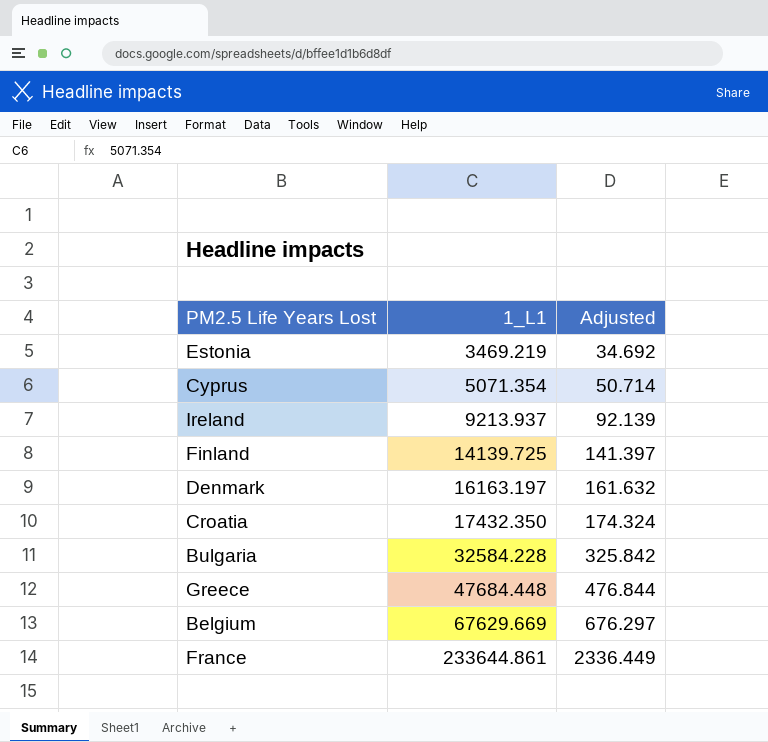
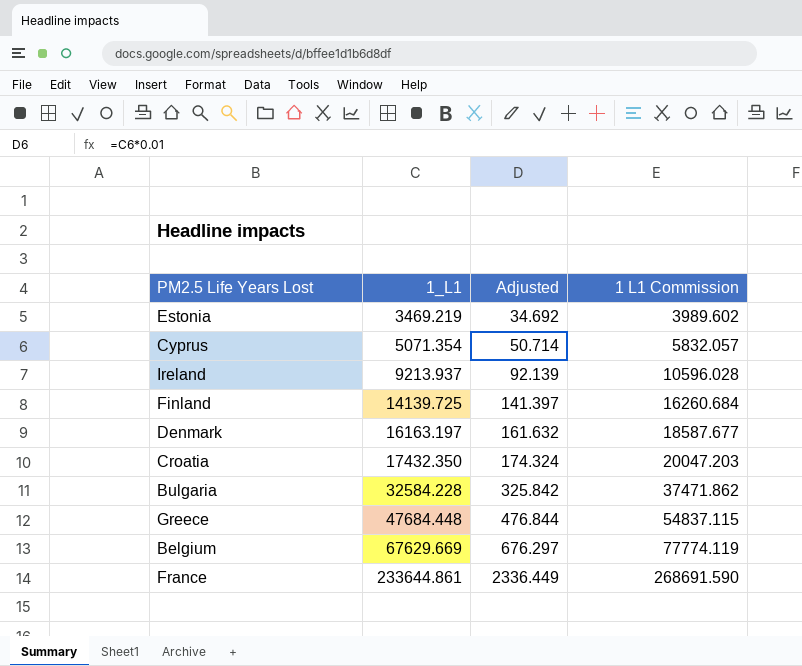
column 1 L1 Commission | formula: none -> [1_L1] * 1.15

